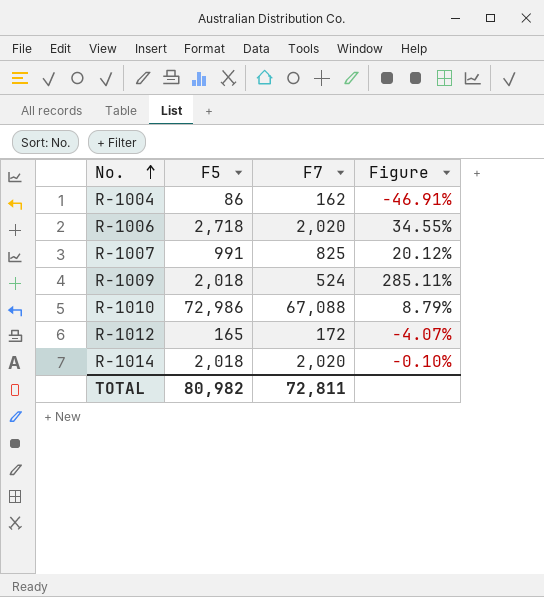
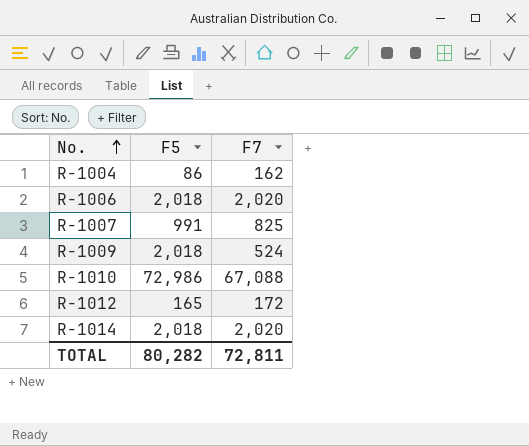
column Figure | formula: ([F5] - [F7]) / [F7] -> none
R-1006 | F5: 2,718 -> 2,018
TOTAL | F5: 80,982 -> 80,282

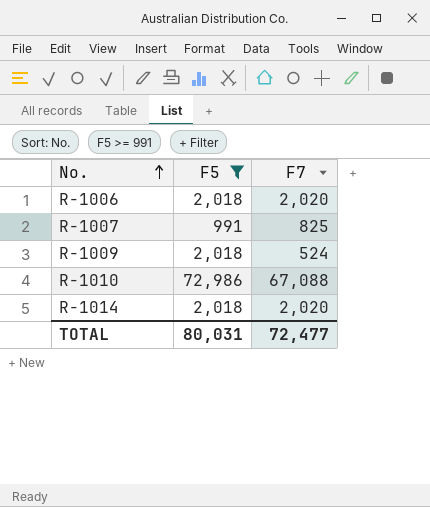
filter: none -> F5 >= 991
TOTAL | F5: 80,282 -> 80,031
TOTAL | F7: 72,811 -> 72,477

